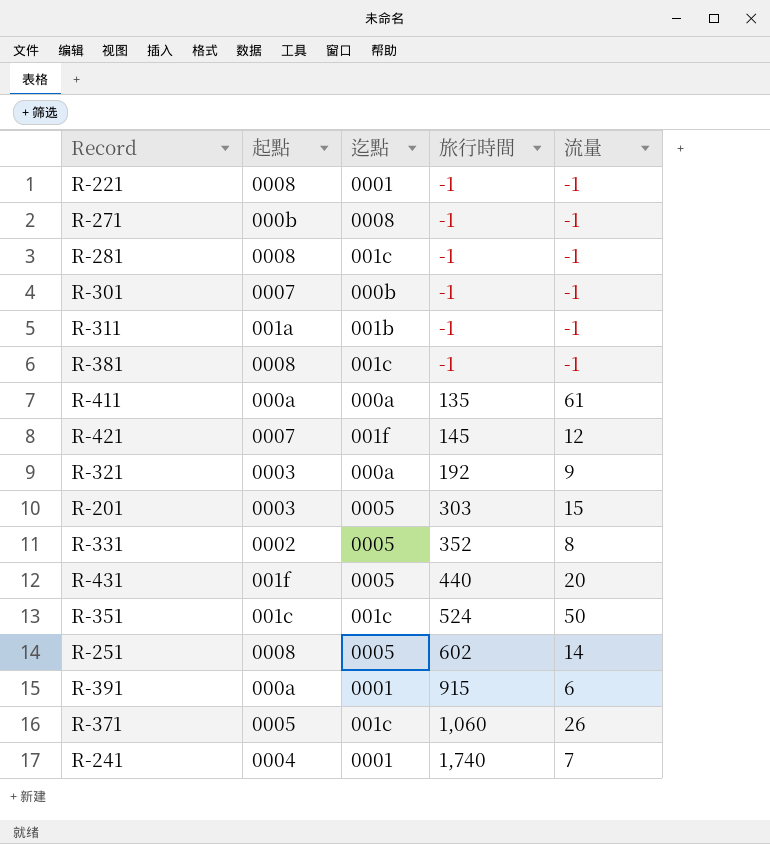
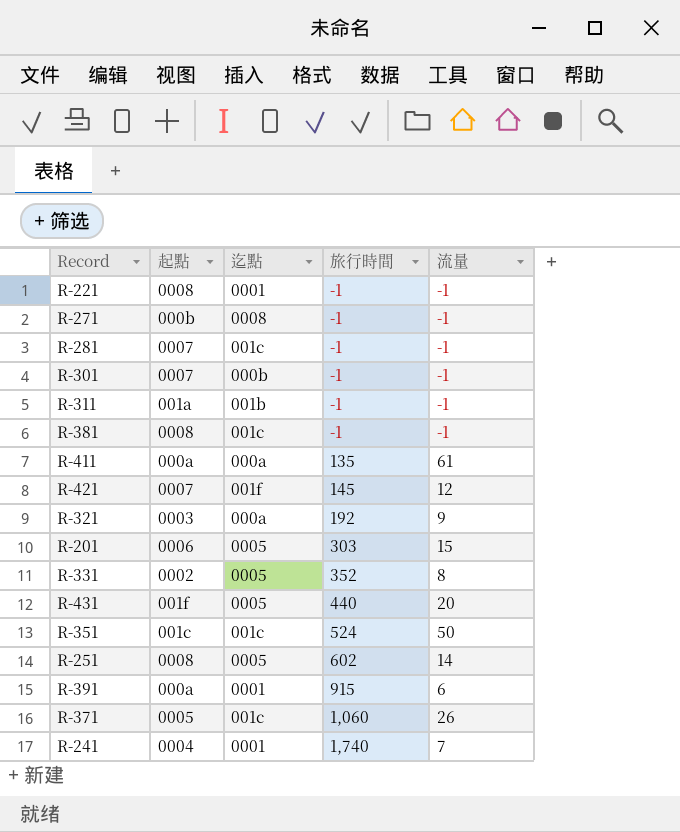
R-281 | 起點: 0008 -> 0007
R-201 | 起點: 0003 -> 0006

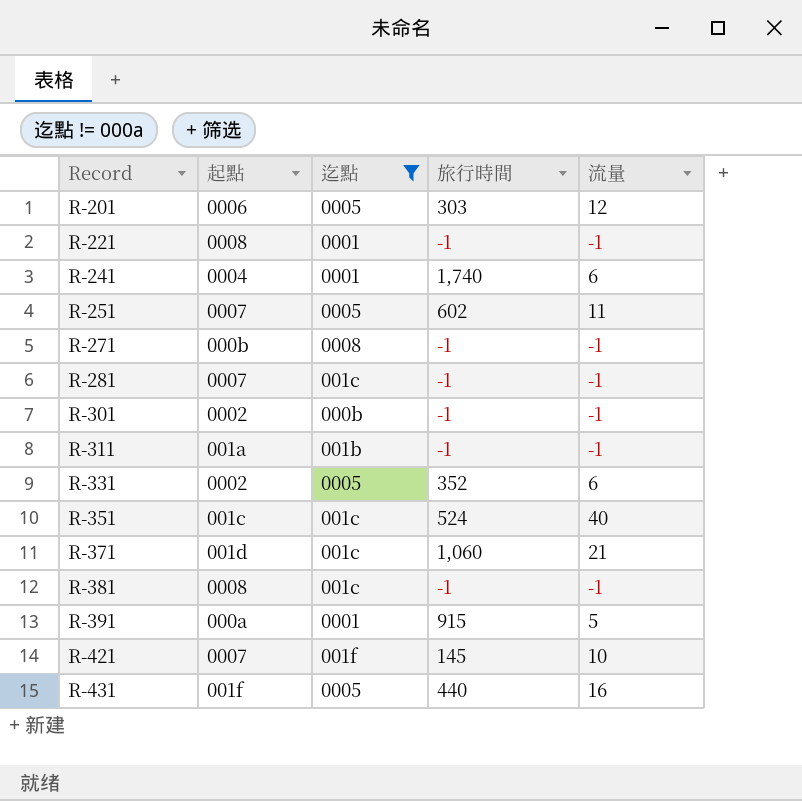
filter: none -> 迄點 != 000a
row order: 旅行時間 ascending -> Record ascending
R-201 | 流量: 15 -> 12
R-241 | 流量: 7 -> 6
R-251 | 起點: 0008 -> 0007
R-251 | 流量: 14 -> 11
R-301 | 起點: 0007 -> 0002
R-331 | 流量: 8 -> 6
R-351 | 流量: 50 -> 40
R-371 | 起點: 0005 -> 001d
R-371 | 流量: 26 -> 21
R-391 | 流量: 6 -> 5
R-421 | 流量: 12 -> 10
R-431 | 流量: 20 -> 16

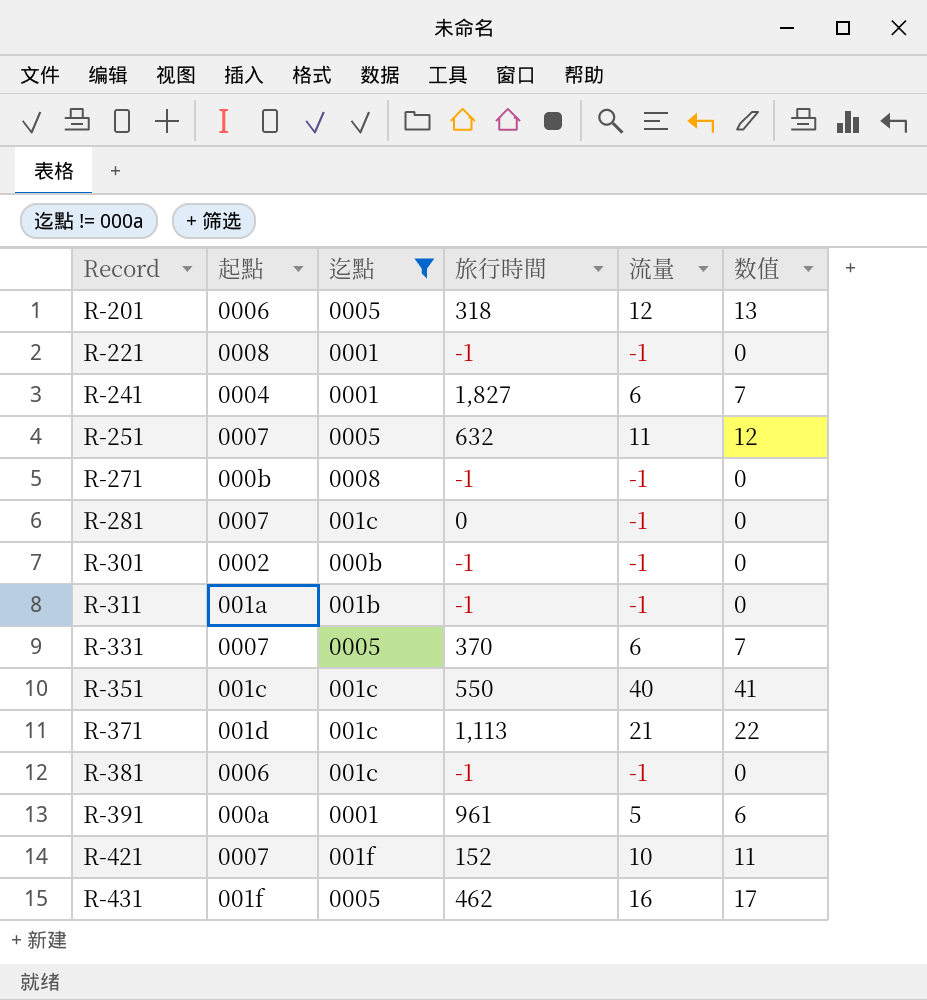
column 数值 | formula: none -> [流量] + 1
R-201 | 旅行時間: 303 -> 318
R-241 | 旅行時間: 1,740 -> 1,827
R-251 | 旅行時間: 602 -> 632
R-281 | 旅行時間: -1 -> 0
R-331 | 起點: 0002 -> 0007
R-331 | 旅行時間: 352 -> 370
R-351 | 旅行時間: 524 -> 550
R-371 | 旅行時間: 1,060 -> 1,113
R-381 | 起點: 0008 -> 0006
R-391 | 旅行時間: 915 -> 961
R-421 | 旅行時間: 145 -> 152
R-431 | 旅行時間: 440 -> 462

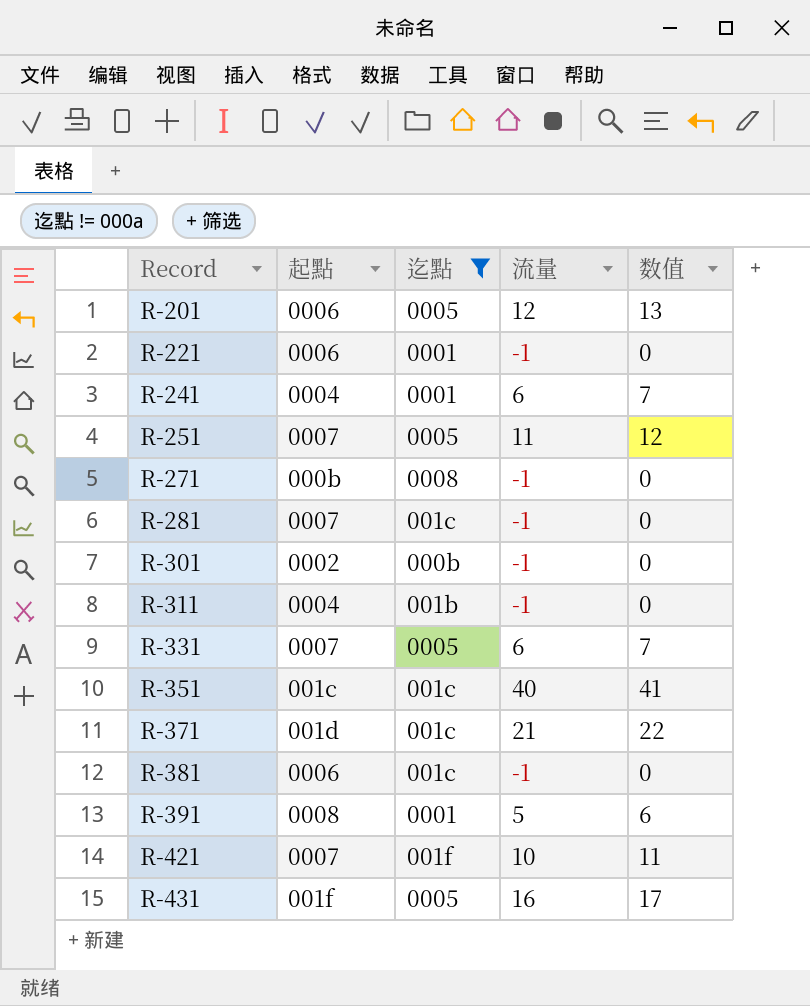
column 旅行時間 | position: 4 -> none
R-221 | 起點: 0008 -> 0006
R-311 | 起點: 001a -> 0004
R-391 | 起點: 000a -> 0008

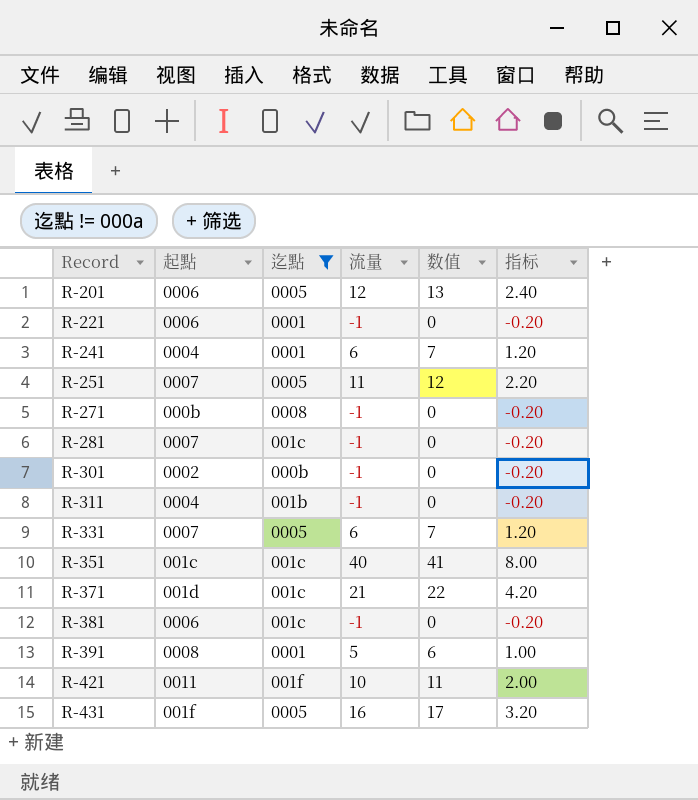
column 指标 | formula: none -> [流量] * 0.2
R-421 | 起點: 0007 -> 0011

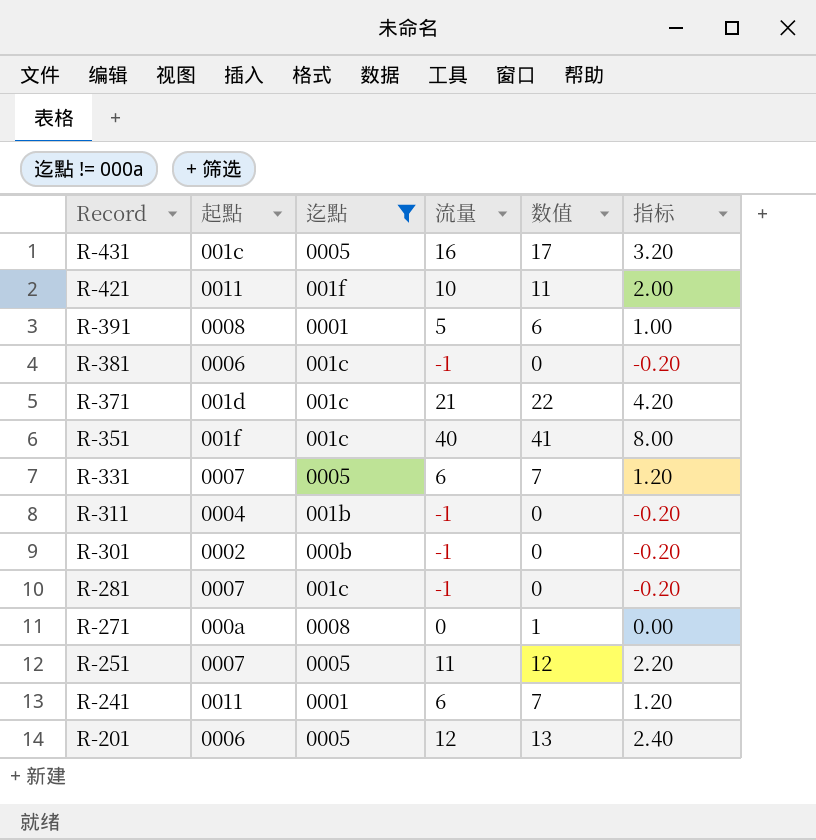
row order: Record ascending -> Record descending
row R-221: 0006 | 0001 | -1 | 0 | -0.20 -> none
R-431 | 起點: 001f -> 001c
R-351 | 起點: 001c -> 001f
R-271 | 起點: 000b -> 000a
R-271 | 流量: -1 -> 0
R-271 | 数值: 0 -> 1
R-271 | 指标: -0.20 -> 0.00
R-241 | 起點: 0004 -> 0011

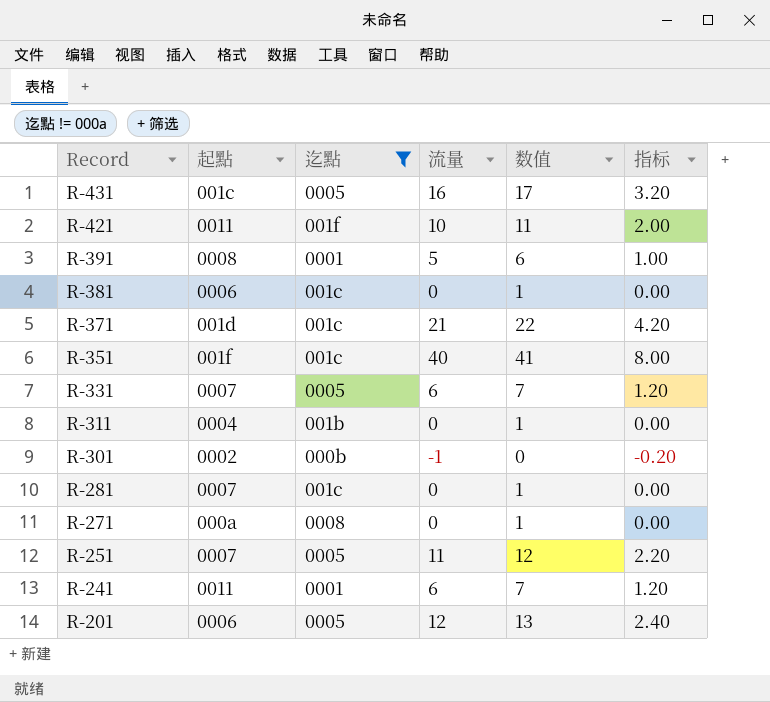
R-381 | 流量: -1 -> 0
R-381 | 数值: 0 -> 1
R-381 | 指标: -0.20 -> 0.00
R-311 | 流量: -1 -> 0
R-311 | 数值: 0 -> 1
R-311 | 指标: -0.20 -> 0.00
R-281 | 流量: -1 -> 0
R-281 | 数值: 0 -> 1
R-281 | 指标: -0.20 -> 0.00

